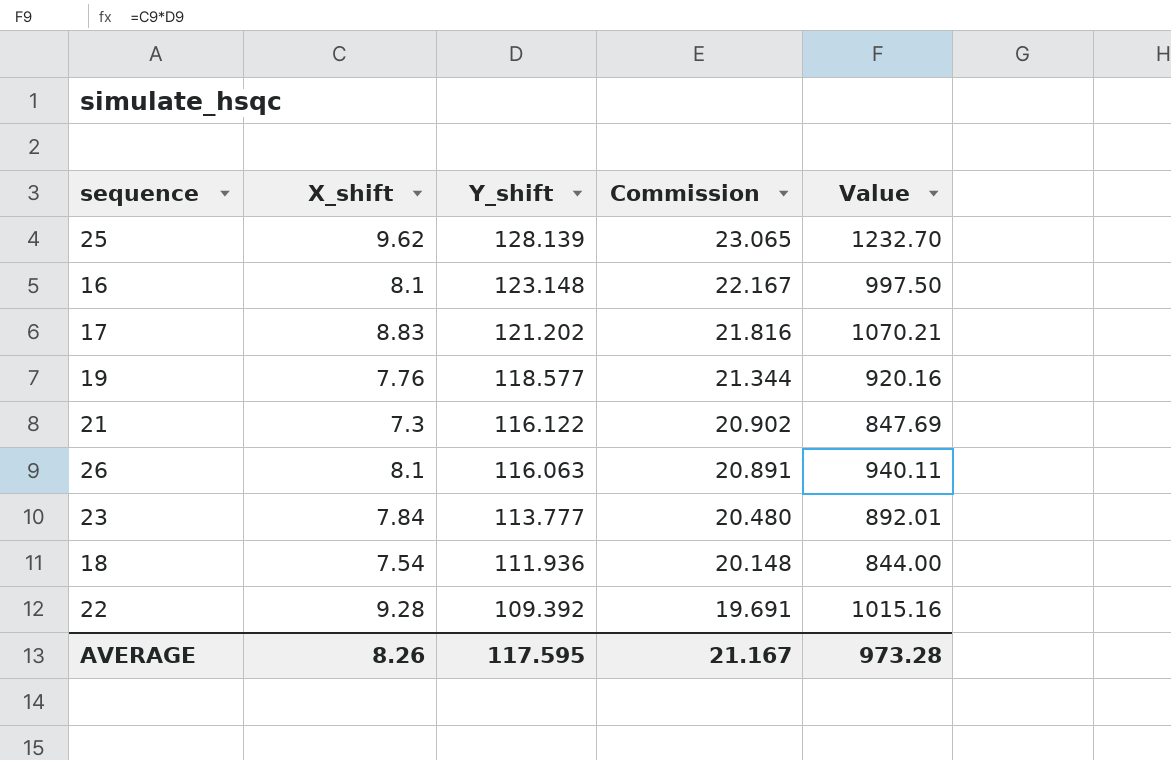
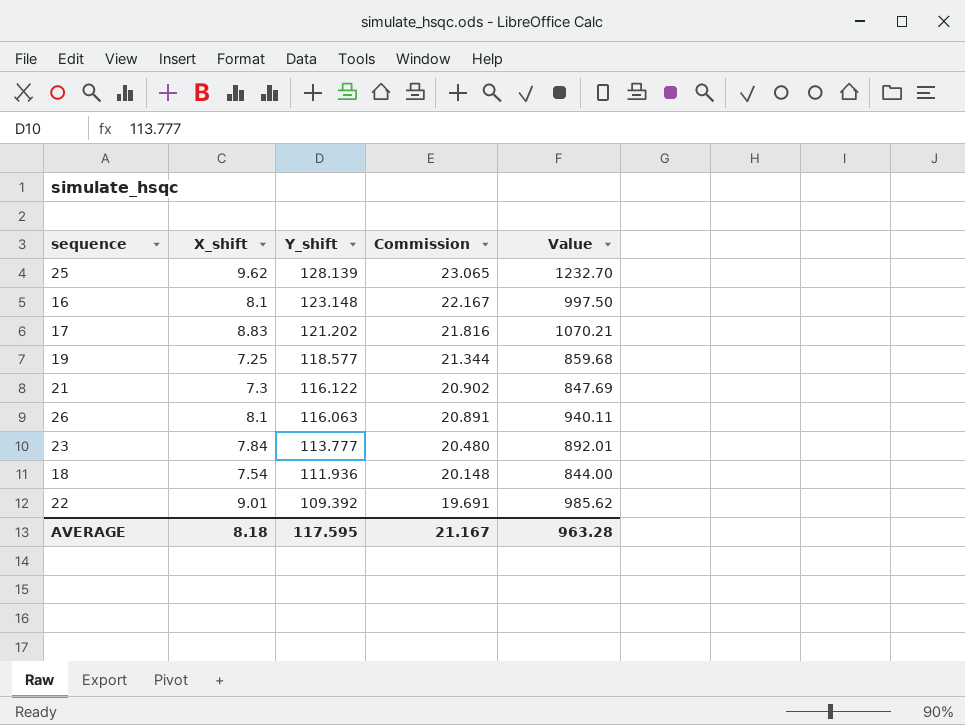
19 | X_shift: 7.76 -> 7.25
19 | Value: 920.16 -> 859.68
22 | X_shift: 9.28 -> 9.01
22 | Value: 1015.16 -> 985.62
AVERAGE | X_shift: 8.26 -> 8.18
AVERAGE | Value: 973.28 -> 963.28

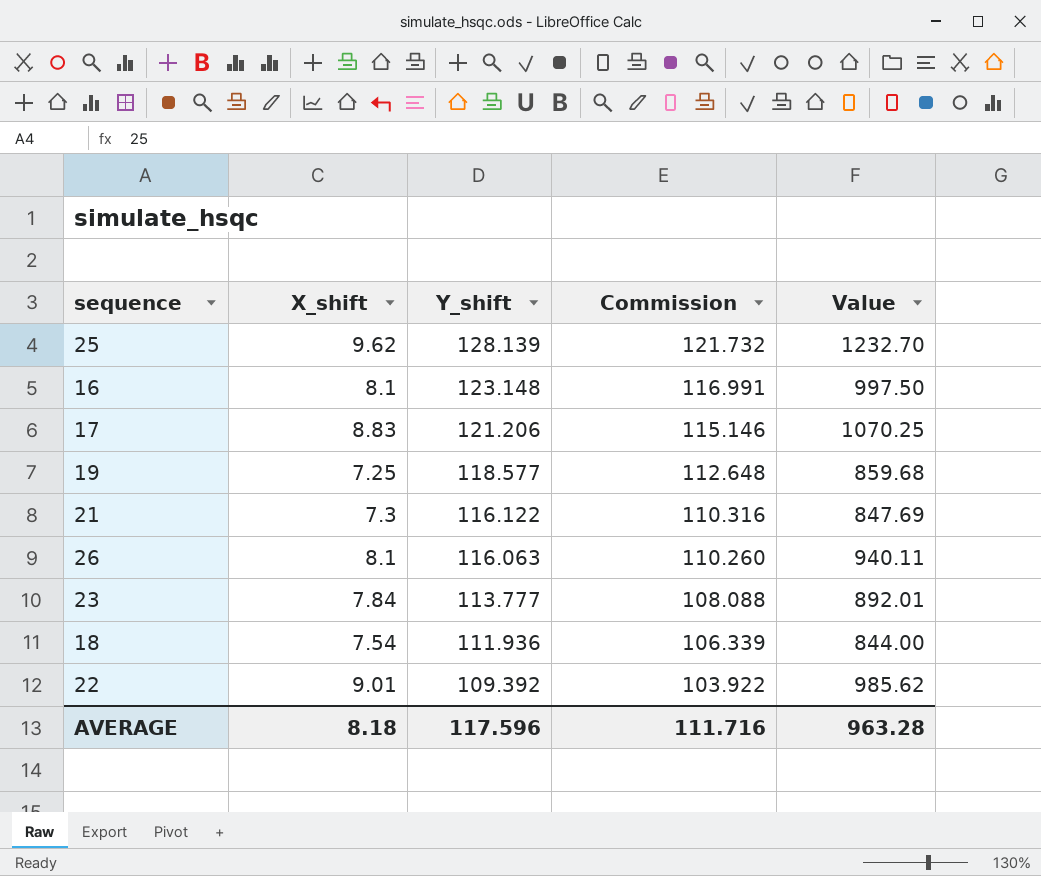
column Commission | formula: [Y_shift] * 0.18 -> [Y_shift] * 0.95
17 | Y_shift: 121.202 -> 121.206
17 | Value: 1070.21 -> 1070.25
AVERAGE | Y_shift: 117.595 -> 117.596
AVERAGE | Commission: 21.167 -> 111.716

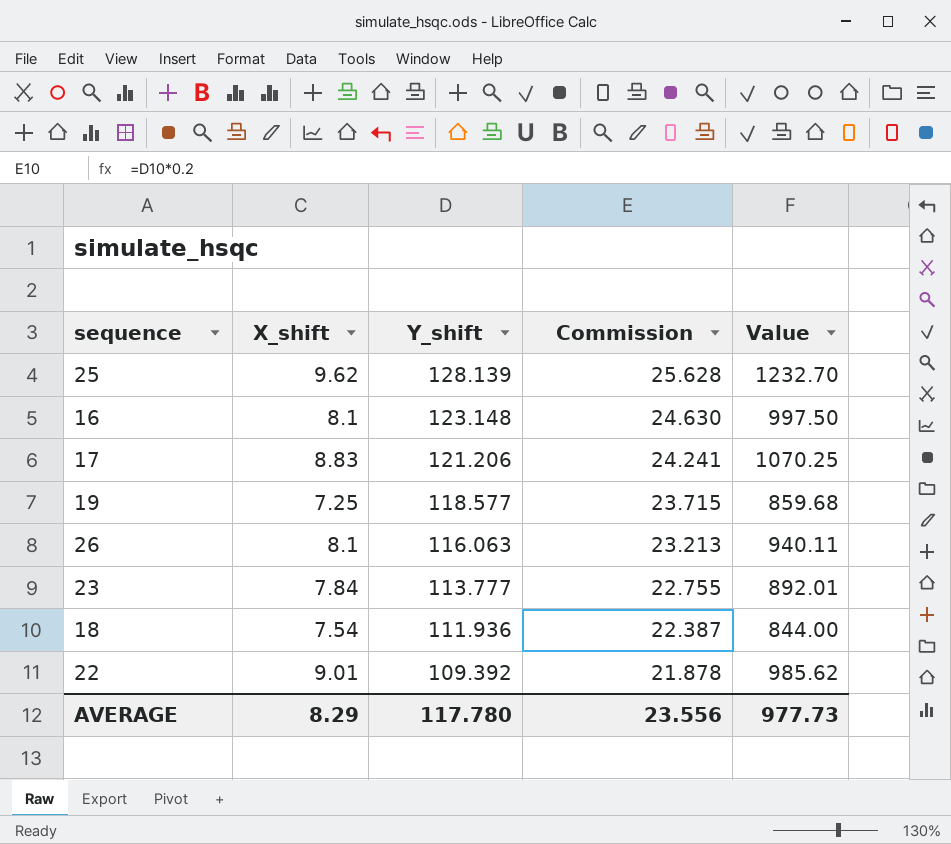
column Commission | formula: [Y_shift] * 0.95 -> [Y_shift] * 0.2
row 21: 7.3 | 116.122 | 110.316 | 847.69 -> none
AVERAGE | X_shift: 8.18 -> 8.29
AVERAGE | Y_shift: 117.596 -> 117.780
AVERAGE | Commission: 111.716 -> 23.556
AVERAGE | Value: 963.28 -> 977.73

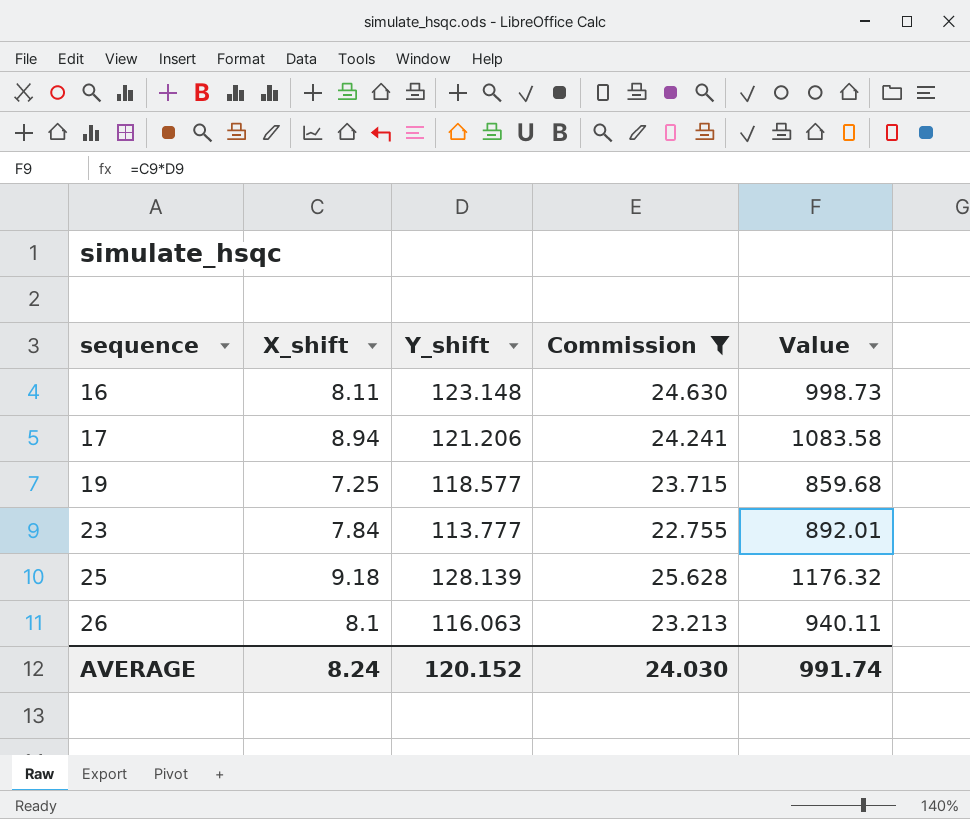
filter: none -> Commission >= 22.755
row order: Y_shift descending -> sequence ascending
16 | X_shift: 8.1 -> 8.11
16 | Value: 997.50 -> 998.73
17 | X_shift: 8.83 -> 8.94
17 | Value: 1070.25 -> 1083.58
25 | X_shift: 9.62 -> 9.18
25 | Value: 1232.70 -> 1176.32
AVERAGE | X_shift: 8.29 -> 8.24
AVERAGE | Y_shift: 117.780 -> 120.152
AVERAGE | Commission: 23.556 -> 24.030
AVERAGE | Value: 977.73 -> 991.74

